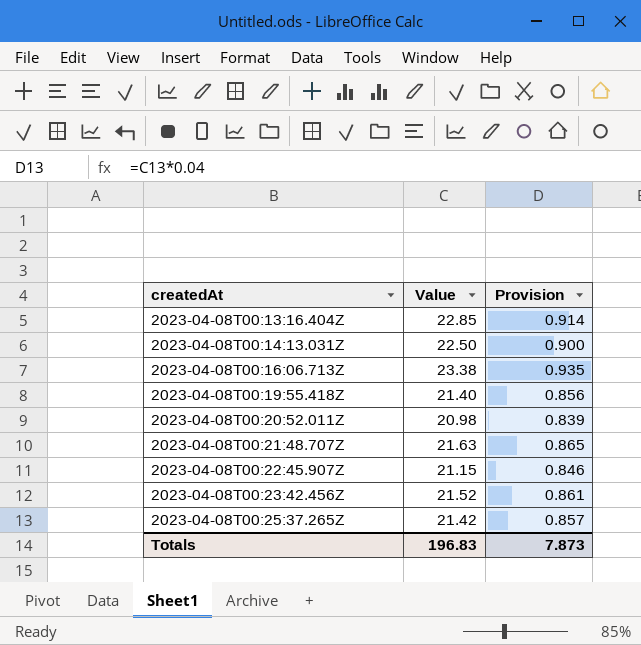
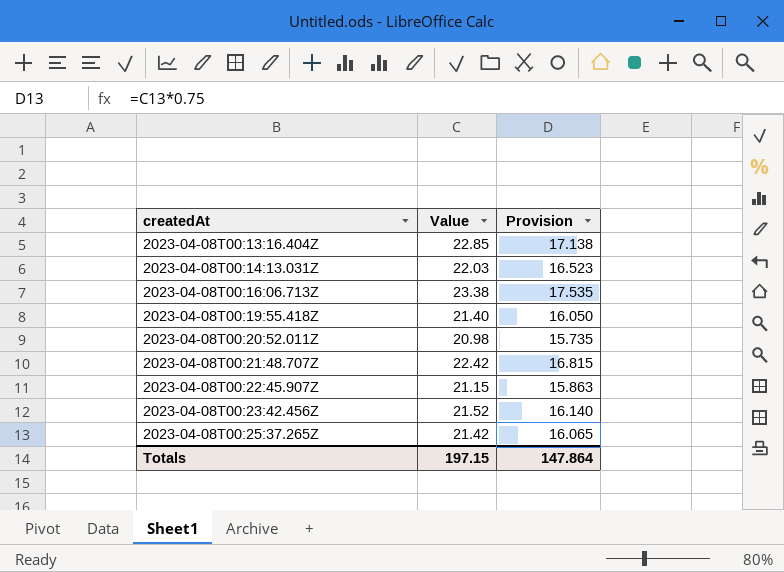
column Provision | formula: [Value] * 0.04 -> [Value] * 0.75
2023-04-08T00:14:13.031Z | Value: 22.50 -> 22.03
2023-04-08T00:21:48.707Z | Value: 21.63 -> 22.42
Totals | Value: 196.83 -> 197.15
Totals | Provision: 7.873 -> 147.864

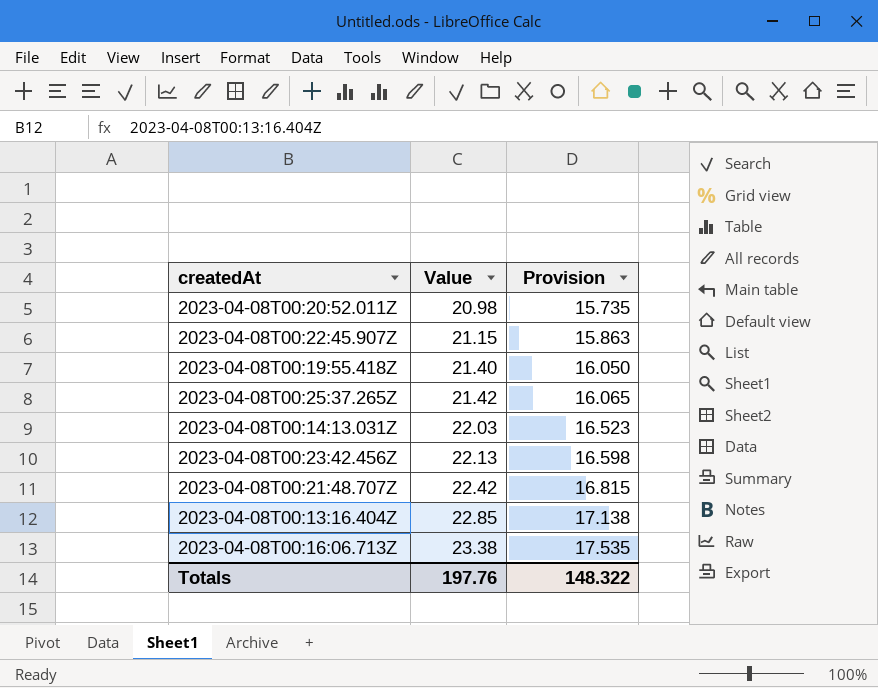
row order: createdAt ascending -> Value ascending
2023-04-08T00:23:42.456Z | Value: 21.52 -> 22.13
2023-04-08T00:23:42.456Z | Provision: 16.140 -> 16.598
Totals | Value: 197.15 -> 197.76
Totals | Provision: 147.864 -> 148.322

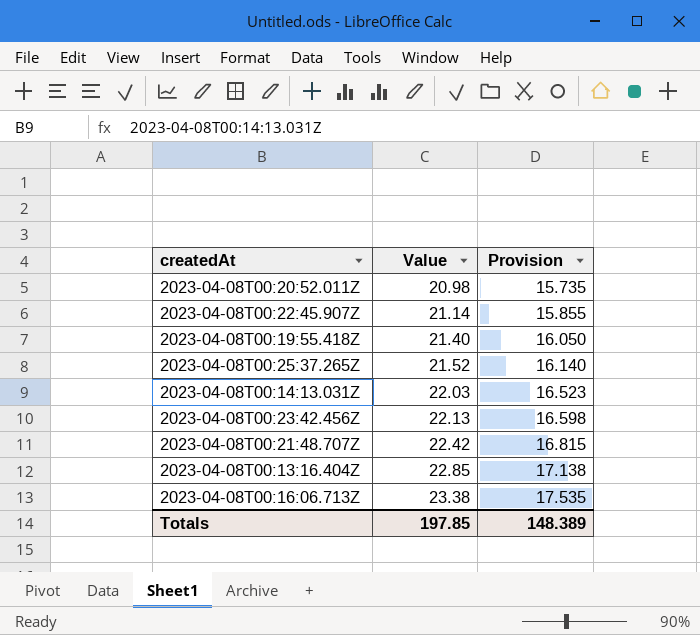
2023-04-08T00:22:45.907Z | Value: 21.15 -> 21.14
2023-04-08T00:22:45.907Z | Provision: 15.863 -> 15.855
2023-04-08T00:25:37.265Z | Value: 21.42 -> 21.52
2023-04-08T00:25:37.265Z | Provision: 16.065 -> 16.140
Totals | Value: 197.76 -> 197.85
Totals | Provision: 148.322 -> 148.389

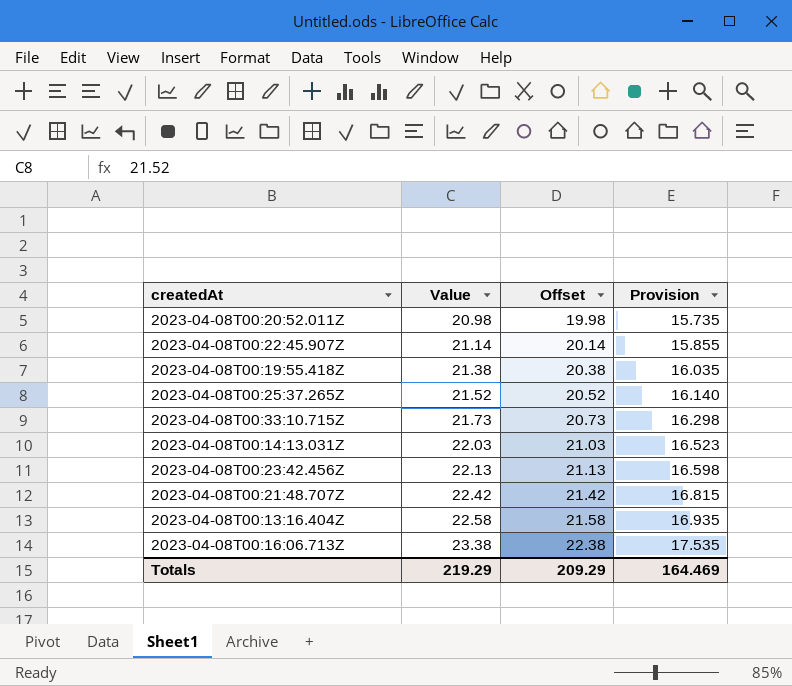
column Offset | formula: none -> [Value] - 1
2023-04-08T00:19:55.418Z | Value: 21.40 -> 21.38
2023-04-08T00:19:55.418Z | Provision: 16.050 -> 16.035
row 2023-04-08T00:33:10.715Z: none -> 21.73 | 20.73 | 16.298
2023-04-08T00:13:16.404Z | Value: 22.85 -> 22.58
2023-04-08T00:13:16.404Z | Provision: 17.138 -> 16.935
Totals | Value: 197.85 -> 219.29
Totals | Provision: 148.389 -> 164.469

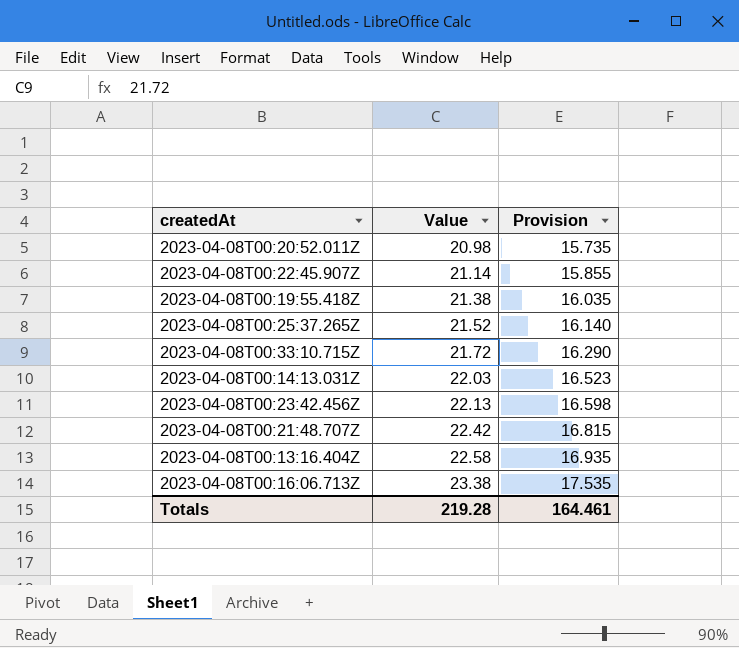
column Offset | formula: [Value] - 1 -> none
2023-04-08T00:33:10.715Z | Value: 21.73 -> 21.72
2023-04-08T00:33:10.715Z | Provision: 16.298 -> 16.290
Totals | Value: 219.29 -> 219.28
Totals | Provision: 164.469 -> 164.461

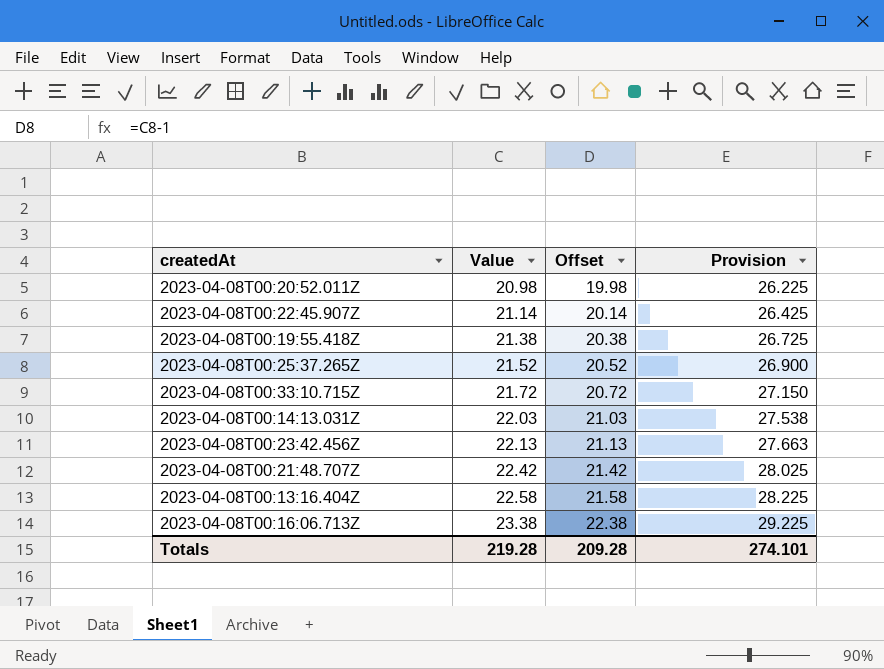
column Offset | formula: none -> [Value] - 1
column Provision | formula: [Value] * 0.75 -> [Value] * 1.25
Totals | Provision: 164.461 -> 274.101

